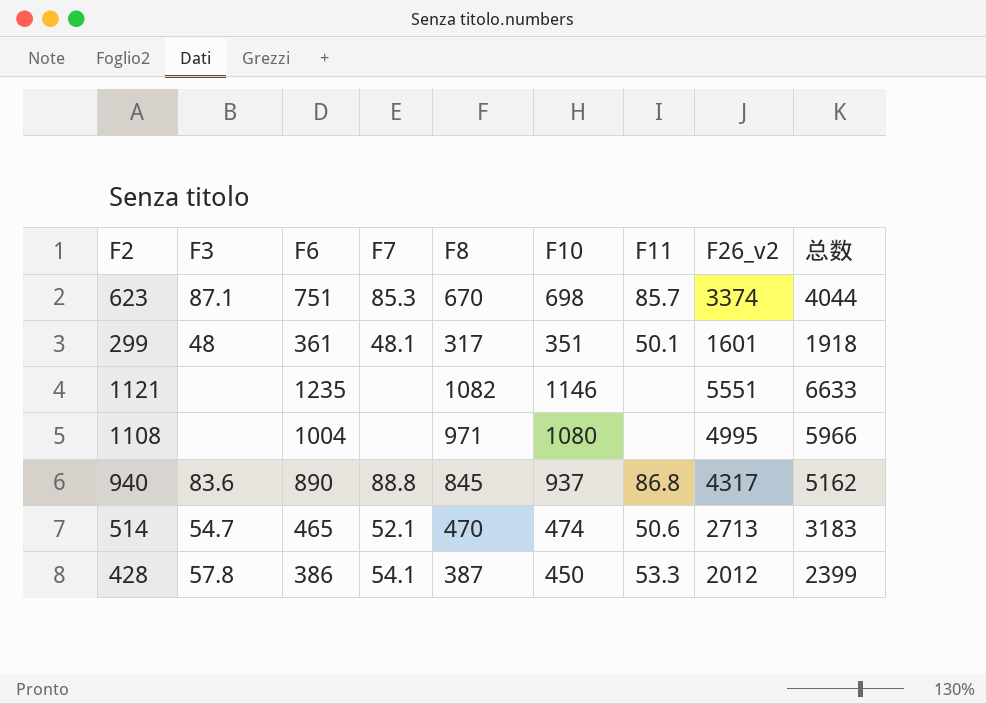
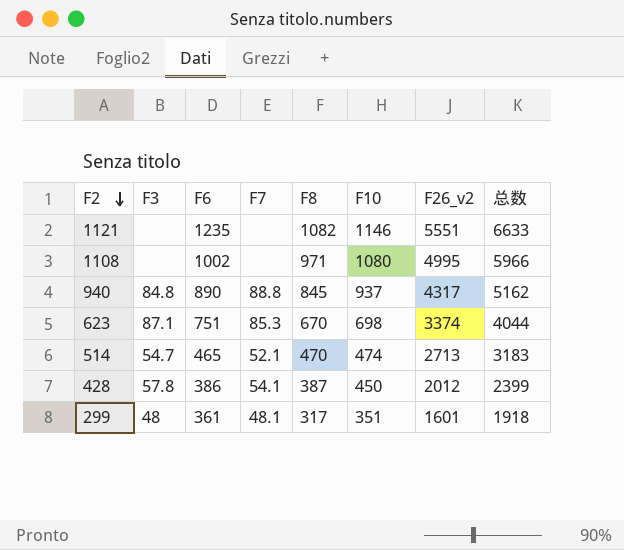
row order: none -> F2 descending
column F11 | position: 7 -> none
1108 | F6: 1004 -> 1002
940 | F3: 83.6 -> 84.8

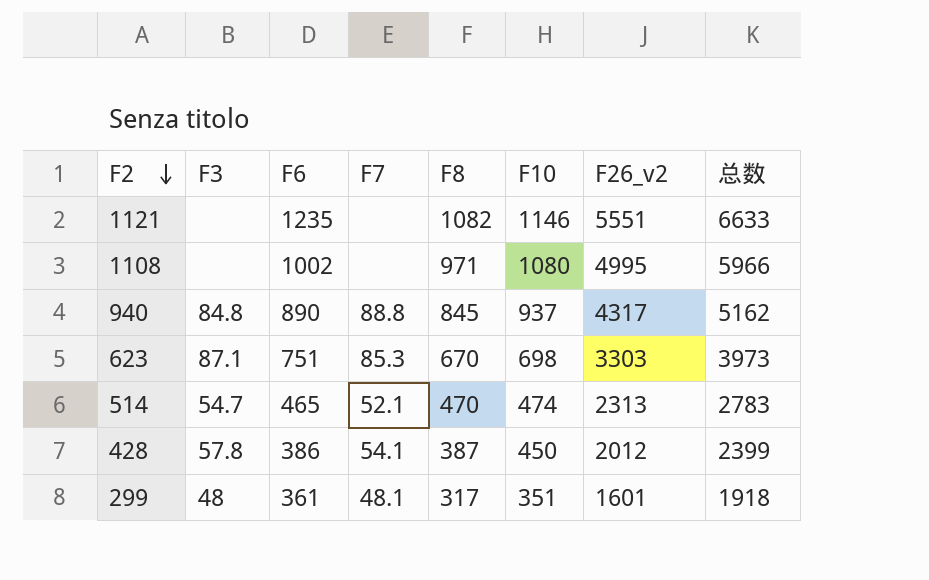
623 | F26_v2: 3374 -> 3303
623 | 总数: 4044 -> 3973
514 | F26_v2: 2713 -> 2313
514 | 总数: 3183 -> 2783

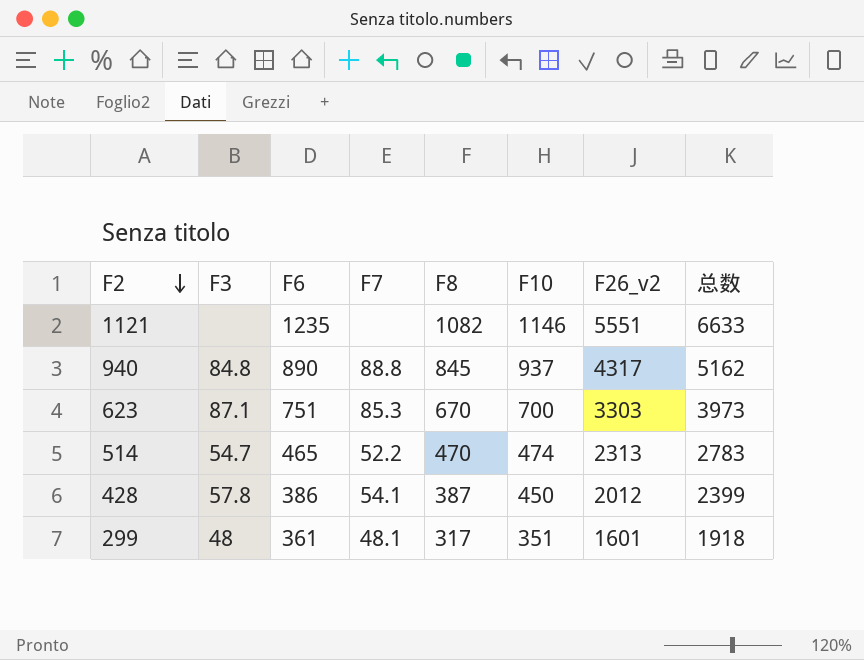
row 1108: none | 1002 | none | 971 | 1080 | 4995 | 5966 -> none
623 | F10: 698 -> 700
514 | F7: 52.1 -> 52.2

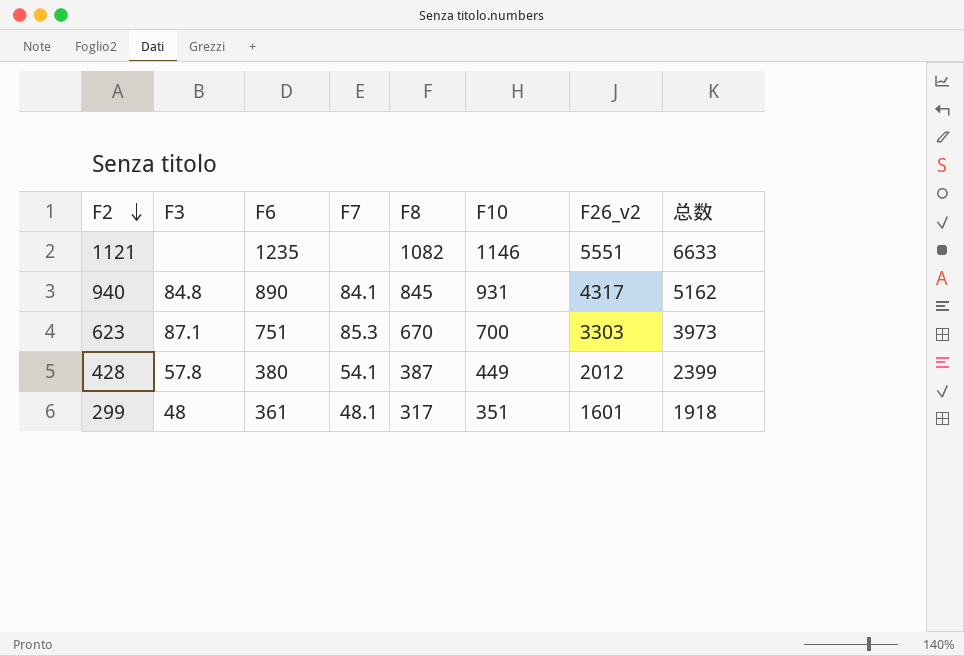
row 514: 54.7 | 465 | 52.2 | 470 | 474 | 2313 | 2783 -> none
940 | F7: 88.8 -> 84.1
940 | F10: 937 -> 931
428 | F6: 386 -> 380
428 | F10: 450 -> 449

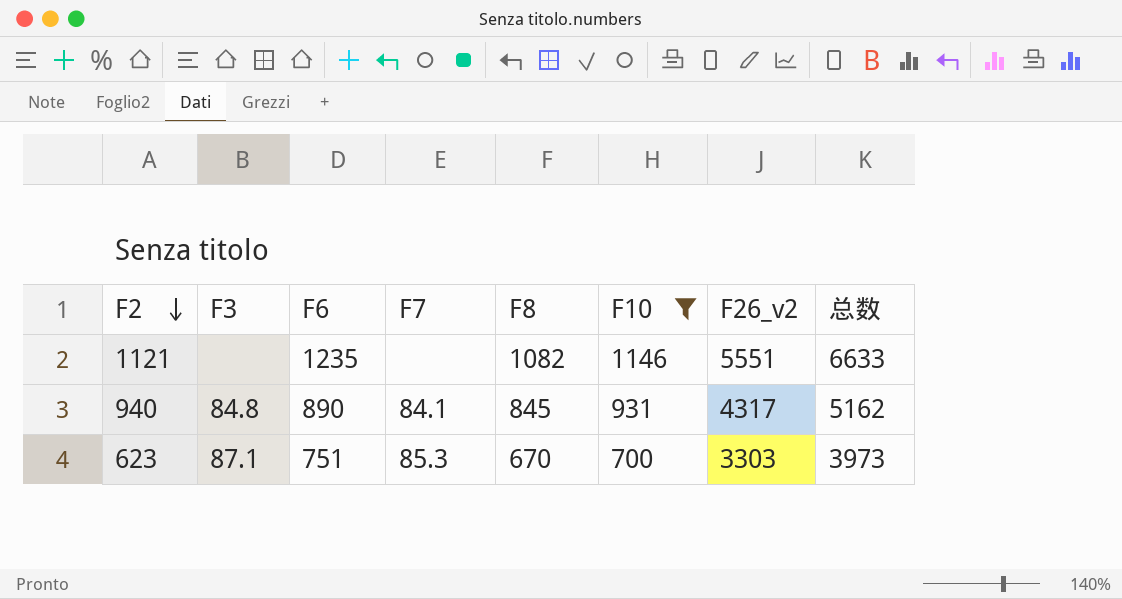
filter: none -> F10 >= 700

